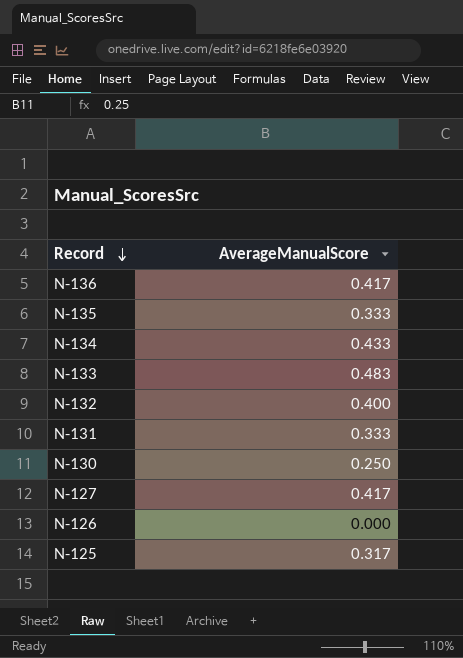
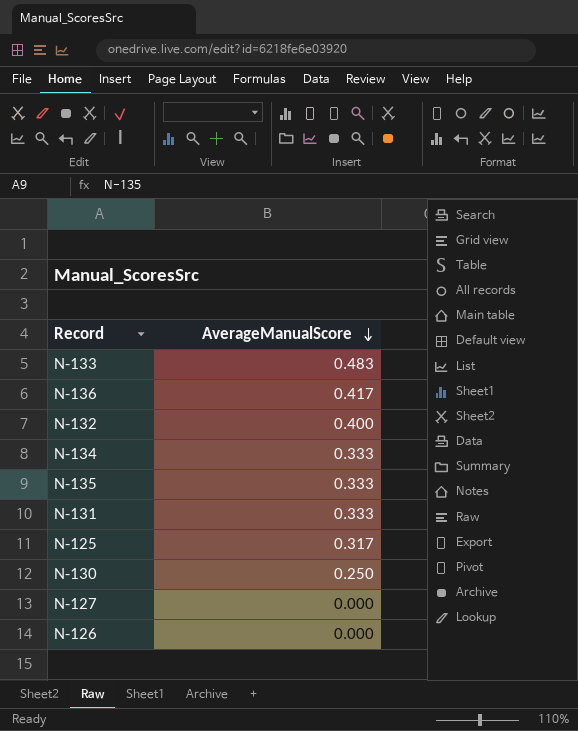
row order: Record descending -> AverageManualScore descending
N-134 | AverageManualScore: 0.433 -> 0.333
N-127 | AverageManualScore: 0.417 -> 0.000

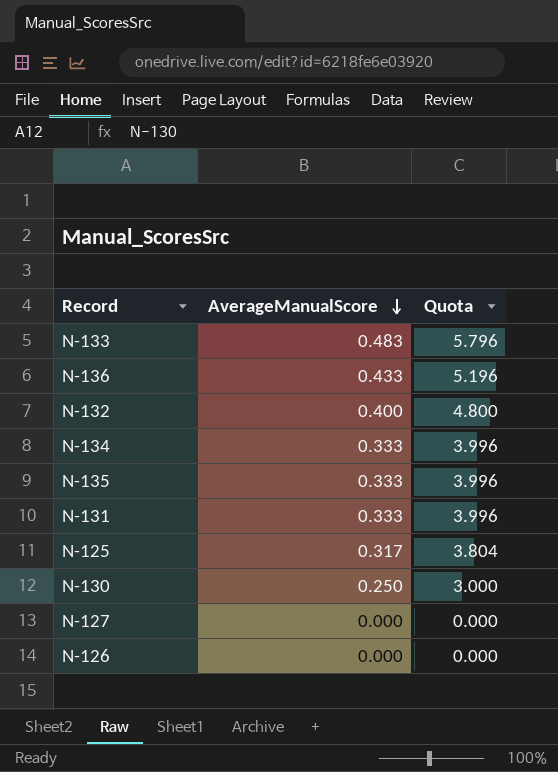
column Quota | formula: none -> [AverageManualScore] * 12
N-136 | AverageManualScore: 0.417 -> 0.433

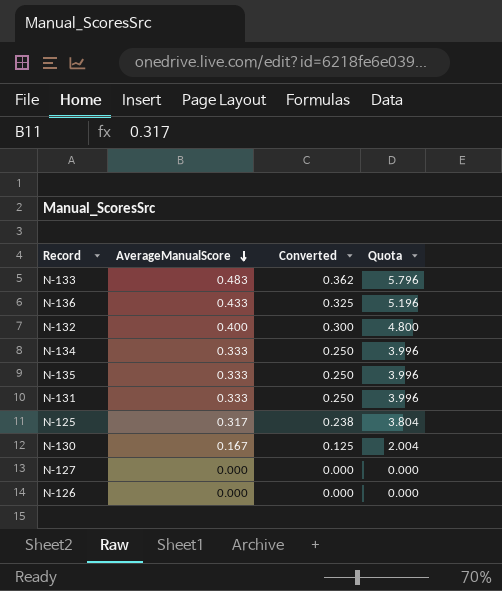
column Converted | formula: none -> [AverageManualScore] * 0.75
N-130 | AverageManualScore: 0.250 -> 0.167
N-130 | Quota: 3.000 -> 2.004

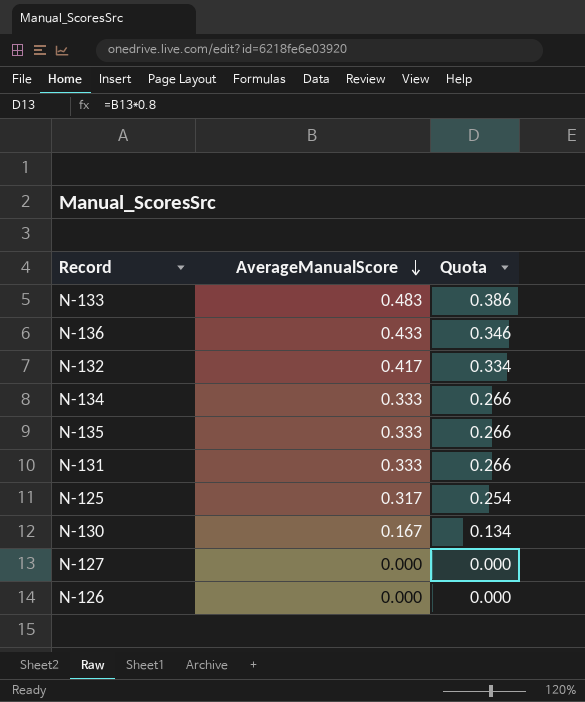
column Converted | formula: [AverageManualScore] * 0.75 -> none
column Quota | formula: [AverageManualScore] * 12 -> [AverageManualScore] * 0.8
N-132 | AverageManualScore: 0.400 -> 0.417

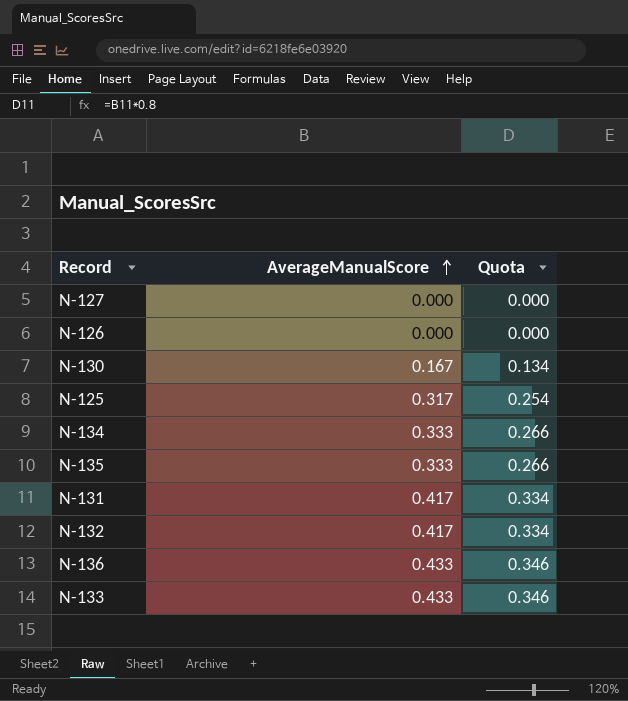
row order: AverageManualScore descending -> AverageManualScore ascending
N-131 | AverageManualScore: 0.333 -> 0.417
N-131 | Quota: 0.266 -> 0.334
N-133 | AverageManualScore: 0.483 -> 0.433
N-133 | Quota: 0.386 -> 0.346

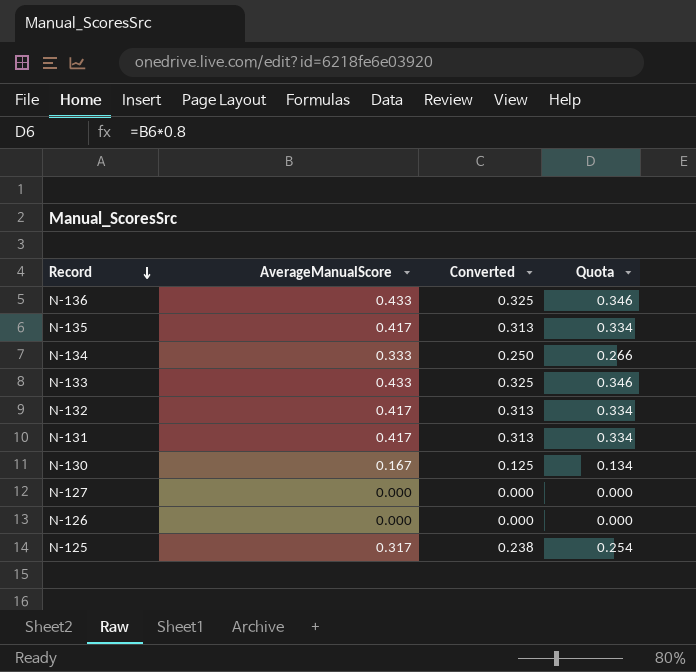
row order: AverageManualScore ascending -> Record descending
column Converted | formula: none -> [AverageManualScore] * 0.75
N-135 | AverageManualScore: 0.333 -> 0.417
N-135 | Quota: 0.266 -> 0.334

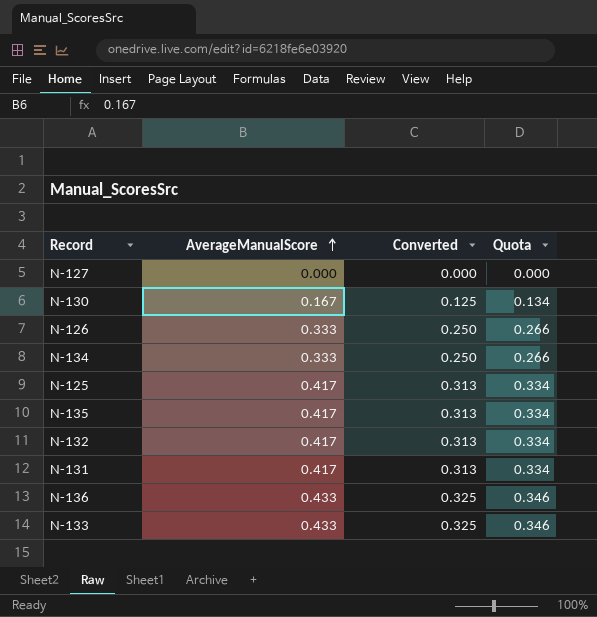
row order: Record descending -> AverageManualScore ascending
N-126 | AverageManualScore: 0.000 -> 0.333
N-126 | Converted: 0.000 -> 0.250
N-126 | Quota: 0.000 -> 0.266
N-125 | AverageManualScore: 0.317 -> 0.417
N-125 | Converted: 0.238 -> 0.313
N-125 | Quota: 0.254 -> 0.334

